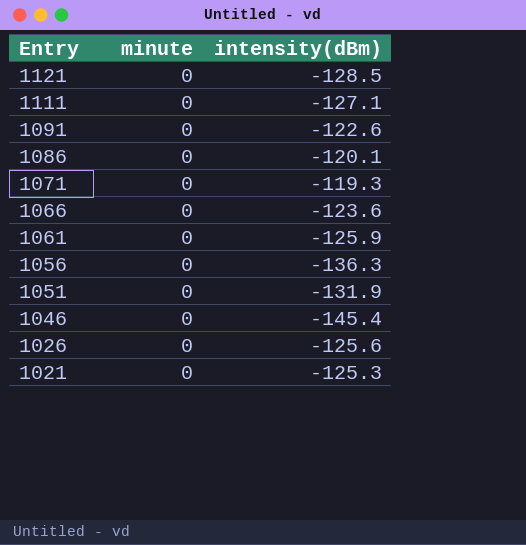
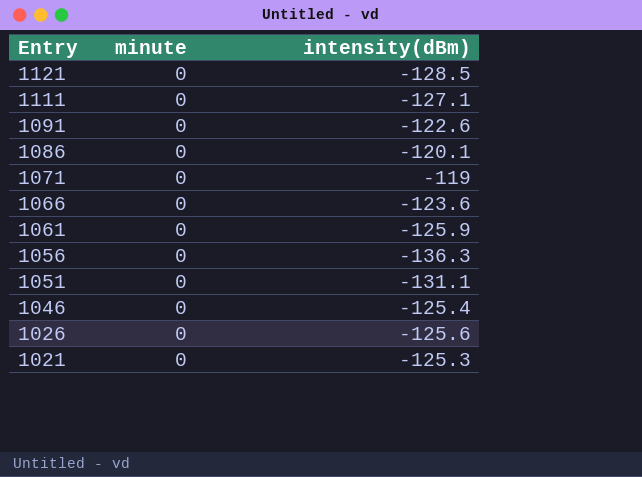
1071 | intensity(dBm): -119.3 -> -119
1051 | intensity(dBm): -131.9 -> -131.1
1046 | intensity(dBm): -145.4 -> -125.4

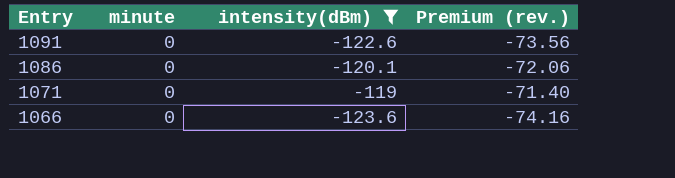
filter: none -> intensity(dBm) >= -123.6
column Premium (rev.) | formula: none -> [intensity(dBm)] * 0.6

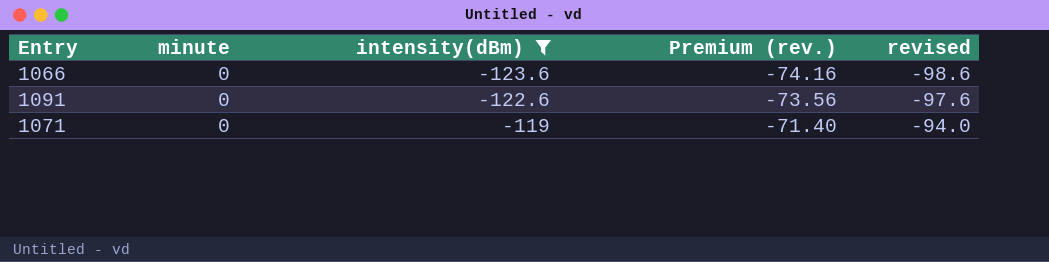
row order: Entry descending -> intensity(dBm) ascending
column revised | formula: none -> [intensity(dBm)] + 25
row 1086: 0 | -120.1 | -72.06 -> none

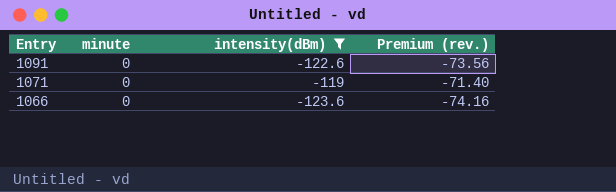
row order: intensity(dBm) ascending -> Entry descending
column revised | formula: [intensity(dBm)] + 25 -> none

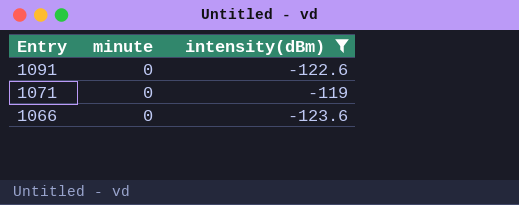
column Premium (rev.) | formula: [intensity(dBm)] * 0.6 -> none

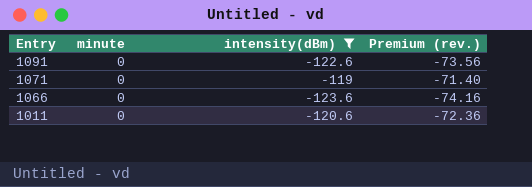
column Premium (rev.) | formula: none -> [intensity(dBm)] * 0.6
row 1011: none -> 0 | -120.6 | -72.36

